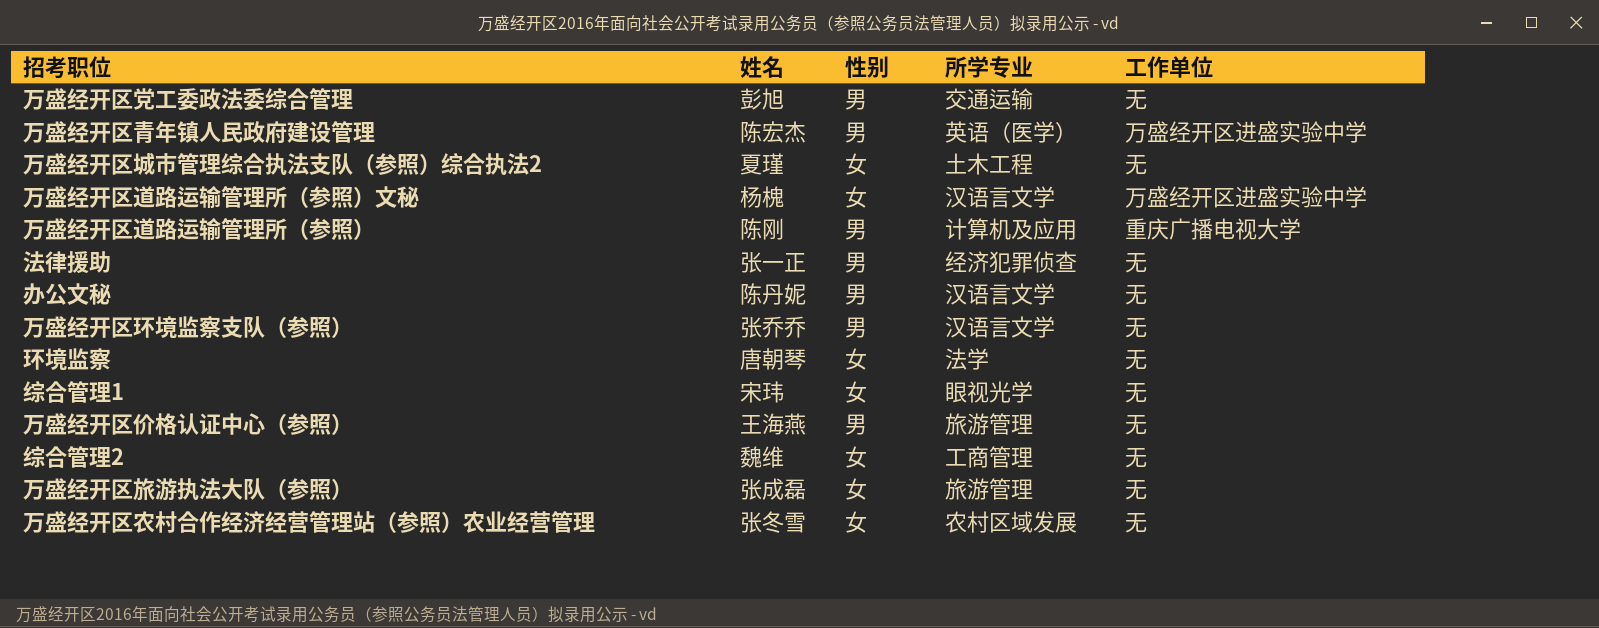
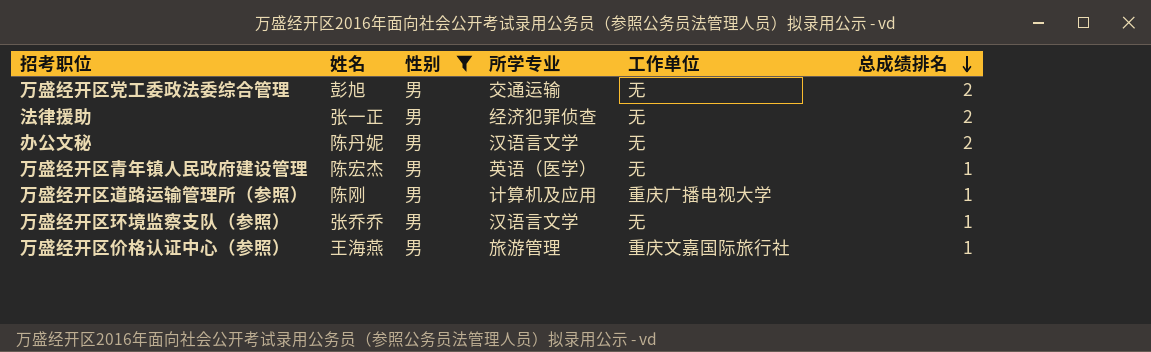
filter: none -> 性别 = 男
row order: none -> 总成绩排名 descending
column 总成绩排名 | position: none -> 6
万盛经开区青年镇人民政府建设管理 | 工作单位: 万盛经开区进盛实验中学 -> 无
万盛经开区价格认证中心（参照） | 工作单位: 无 -> 重庆文嘉国际旅行社

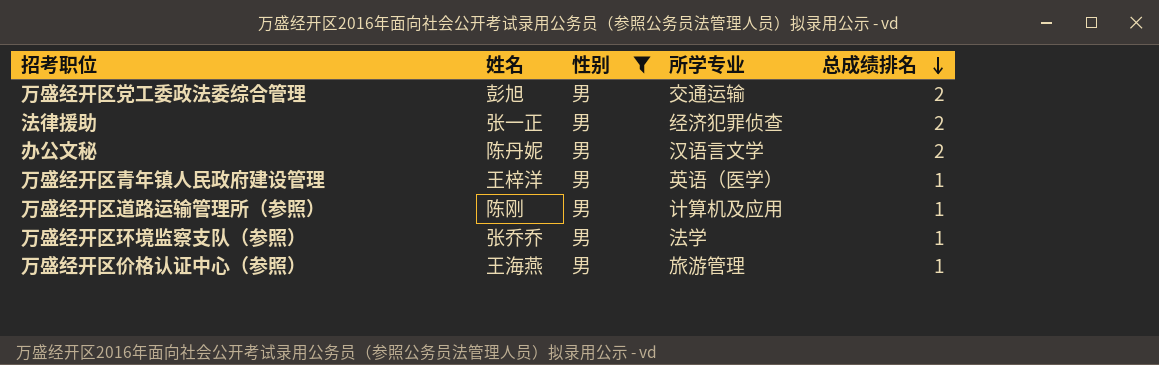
column 工作单位 | position: 5 -> none
万盛经开区青年镇人民政府建设管理 | 姓名: 陈宏杰 -> 王梓洋
万盛经开区环境监察支队（参照） | 所学专业: 汉语言文学 -> 法学

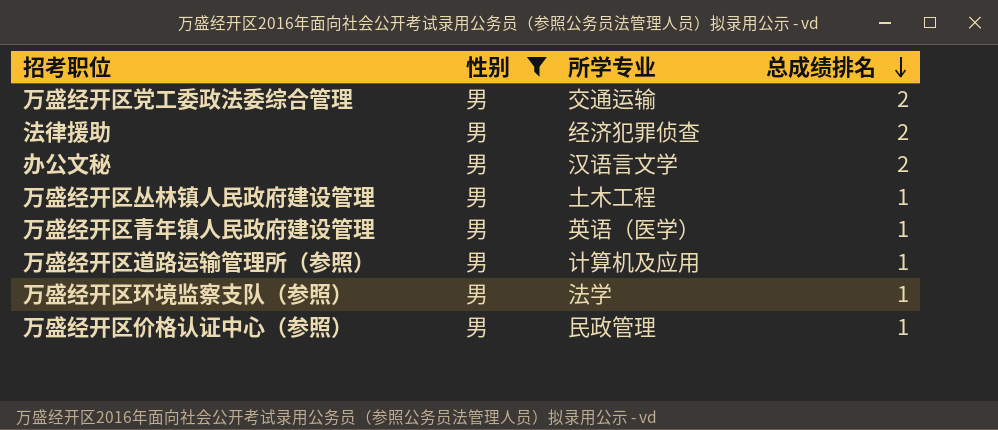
column 姓名 | position: 2 -> none
row 万盛经开区丛林镇人民政府建设管理: none -> 男 | 土木工程 | 1
万盛经开区价格认证中心（参照） | 所学专业: 旅游管理 -> 民政管理

